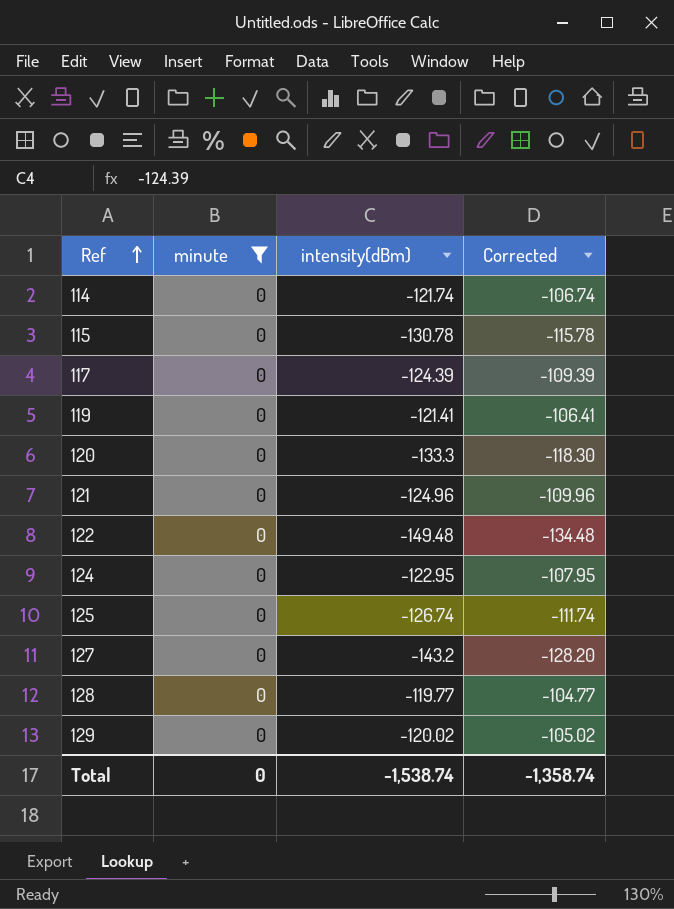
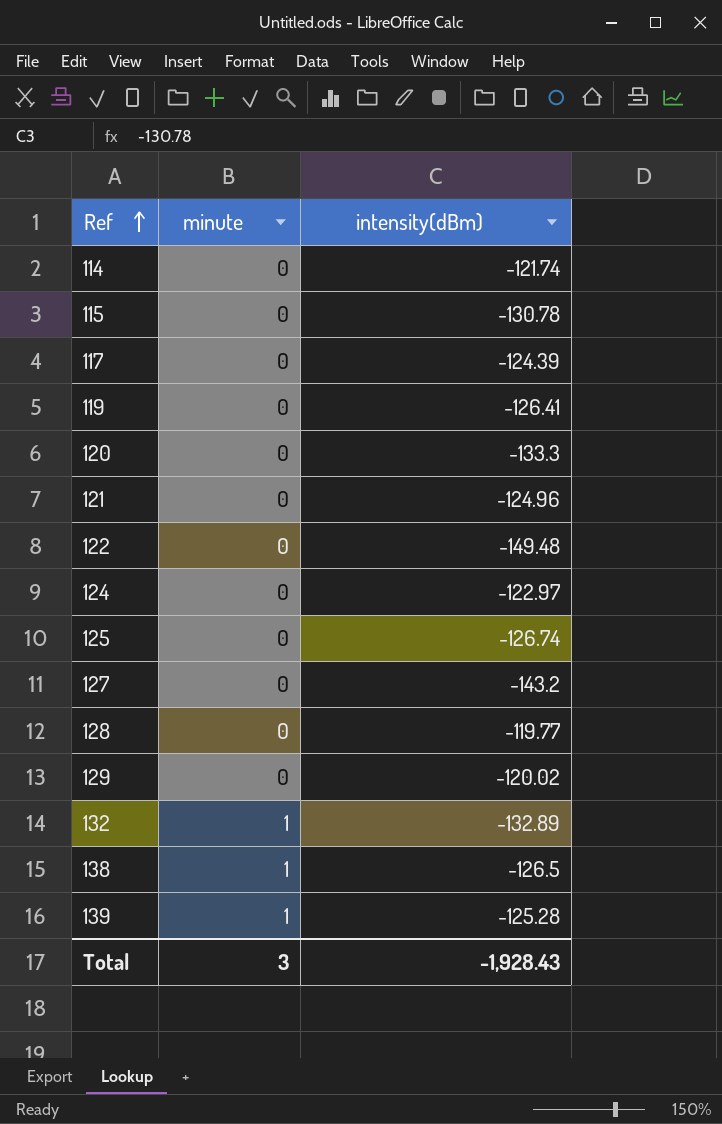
filter: minute = 0 -> none
column Corrected | formula: [intensity(dBm)] + 15 -> none
119 | intensity(dBm): -121.41 -> -126.41
124 | intensity(dBm): -122.95 -> -122.97
Total | minute: 0 -> 3
Total | intensity(dBm): -1,538.74 -> -1,928.43

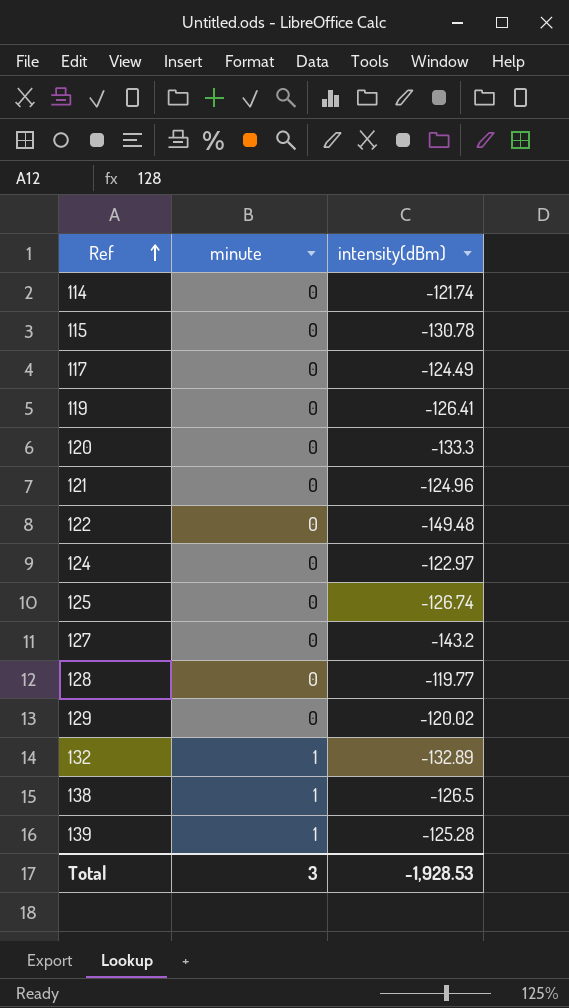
117 | intensity(dBm): -124.39 -> -124.49
Total | intensity(dBm): -1,928.43 -> -1,928.53

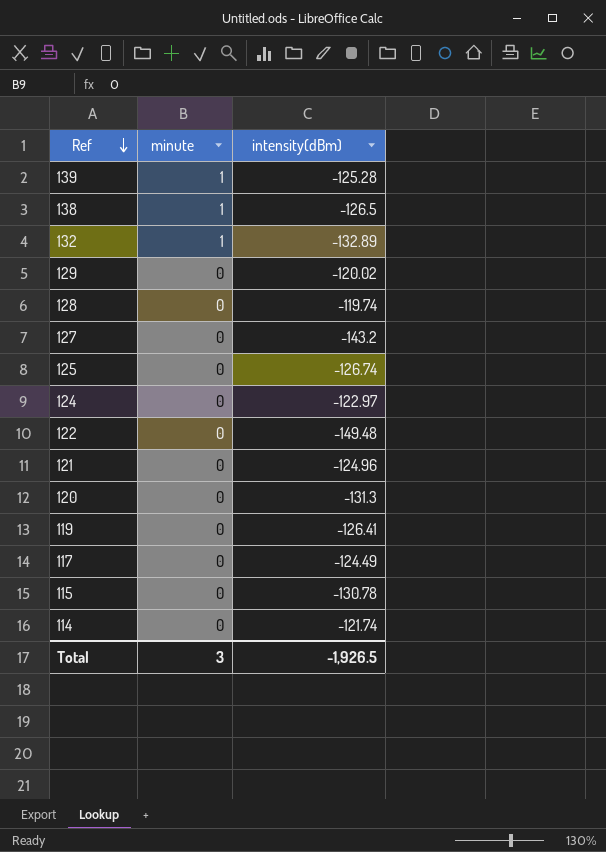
row order: Ref ascending -> Ref descending
128 | intensity(dBm): -119.77 -> -119.74
120 | intensity(dBm): -133.3 -> -131.3
Total | intensity(dBm): -1,928.53 -> -1,926.5

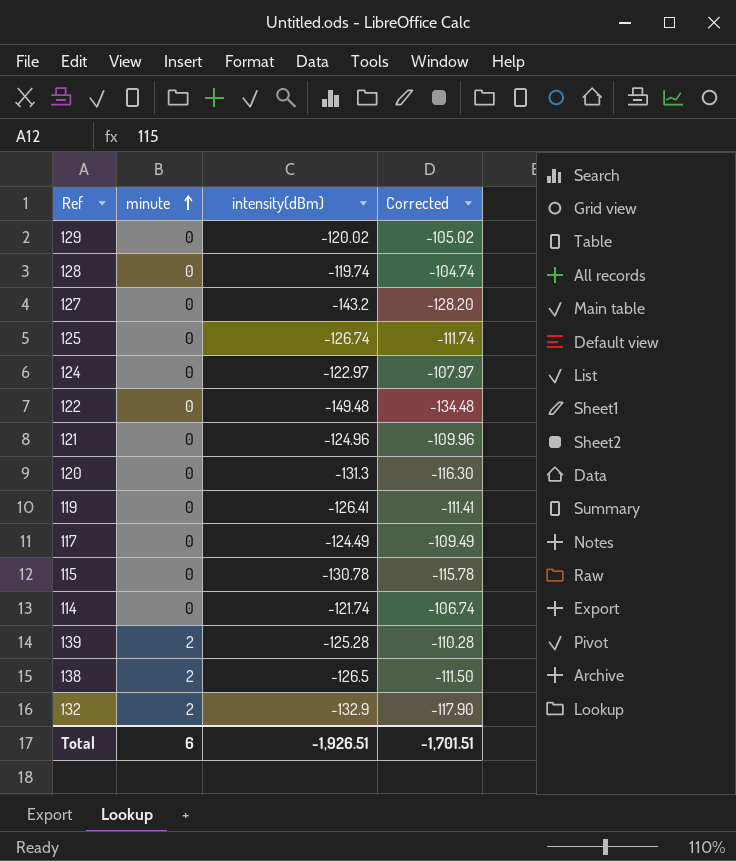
row order: Ref descending -> minute ascending
column Corrected | formula: none -> [intensity(dBm)] + 15
139 | minute: 1 -> 2
138 | minute: 1 -> 2
132 | minute: 1 -> 2
132 | intensity(dBm): -132.89 -> -132.9
Total | minute: 3 -> 6
Total | intensity(dBm): -1,926.5 -> -1,926.51

